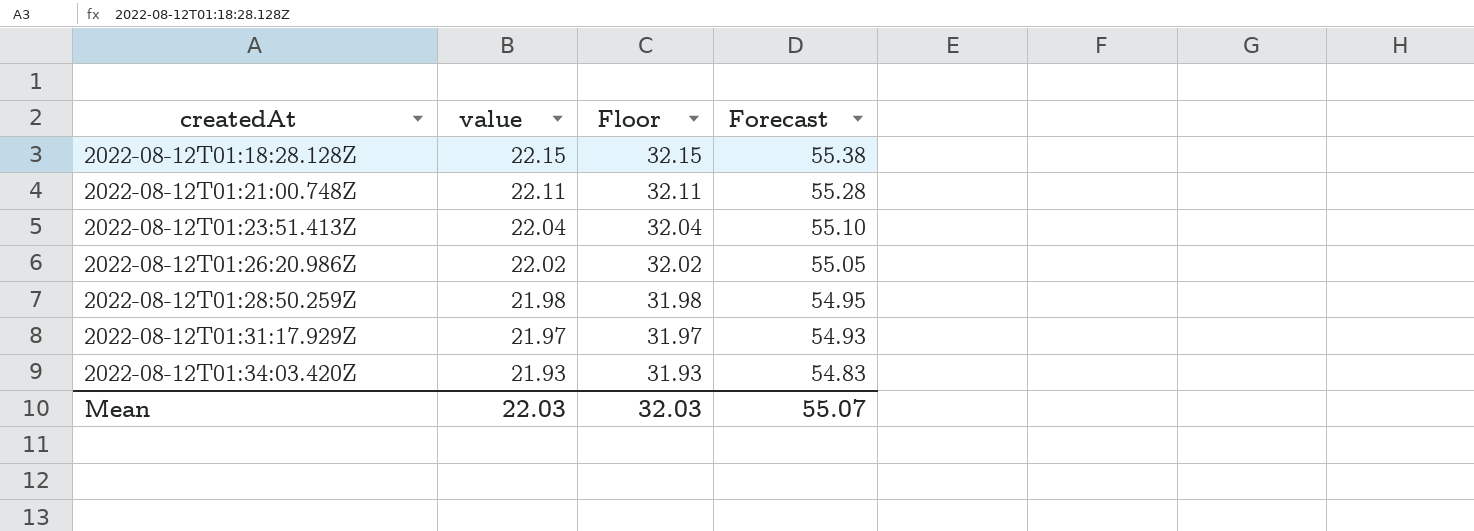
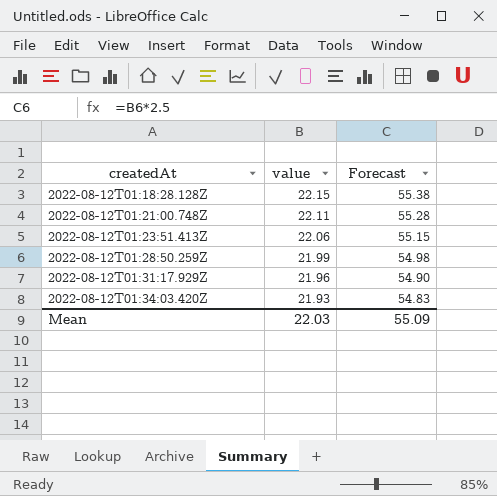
column Floor | formula: [value] + 10 -> none
row 2022-08-12T01:26:20.986Z: 22.02 | 32.02 | 55.05 -> none
2022-08-12T01:23:51.413Z | value: 22.04 -> 22.06
2022-08-12T01:23:51.413Z | Forecast: 55.10 -> 55.15
2022-08-12T01:28:50.259Z | value: 21.98 -> 21.99
2022-08-12T01:28:50.259Z | Forecast: 54.95 -> 54.98
2022-08-12T01:31:17.929Z | value: 21.97 -> 21.96
2022-08-12T01:31:17.929Z | Forecast: 54.93 -> 54.90
Mean | Forecast: 55.07 -> 55.09

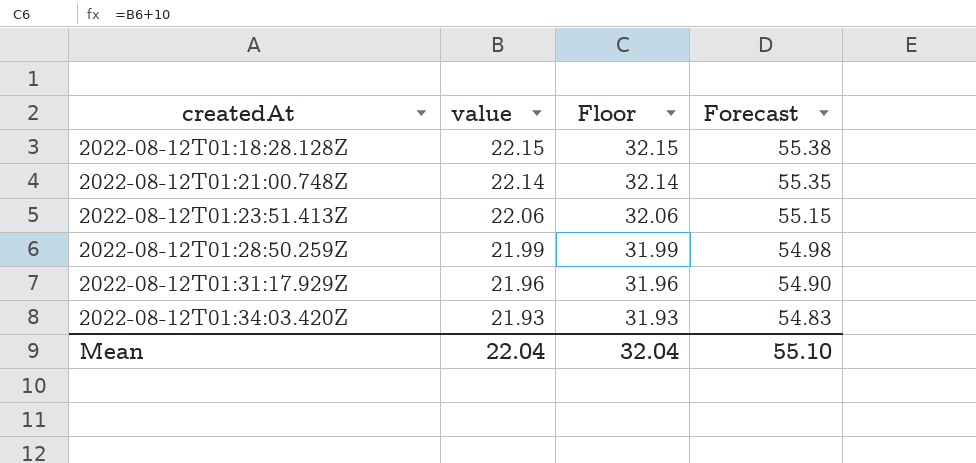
column Floor | formula: none -> [value] + 10
2022-08-12T01:21:00.748Z | value: 22.11 -> 22.14
2022-08-12T01:21:00.748Z | Forecast: 55.28 -> 55.35
Mean | value: 22.03 -> 22.04
Mean | Forecast: 55.09 -> 55.10

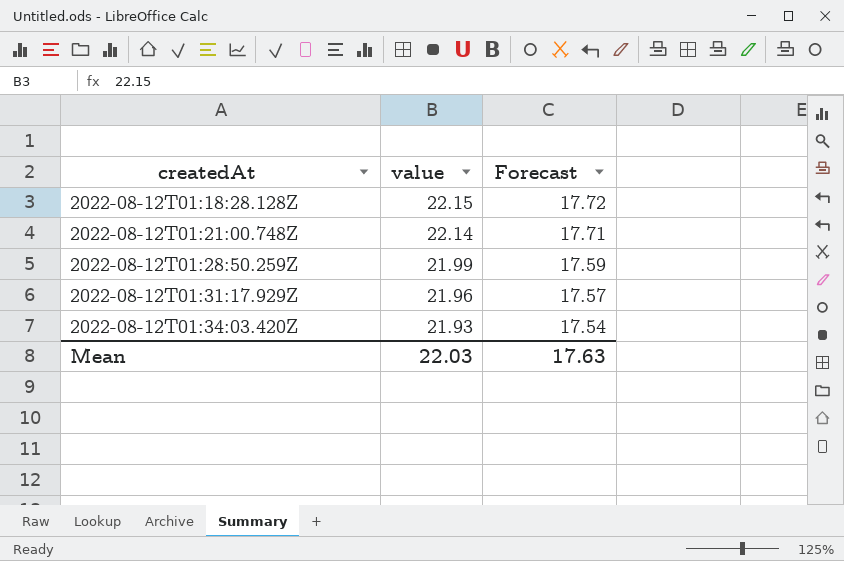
column Floor | formula: [value] + 10 -> none
column Forecast | formula: [value] * 2.5 -> [value] * 0.8
row 2022-08-12T01:23:51.413Z: 22.06 | 32.06 | 55.15 -> none
Mean | value: 22.04 -> 22.03
Mean | Forecast: 55.10 -> 17.63

